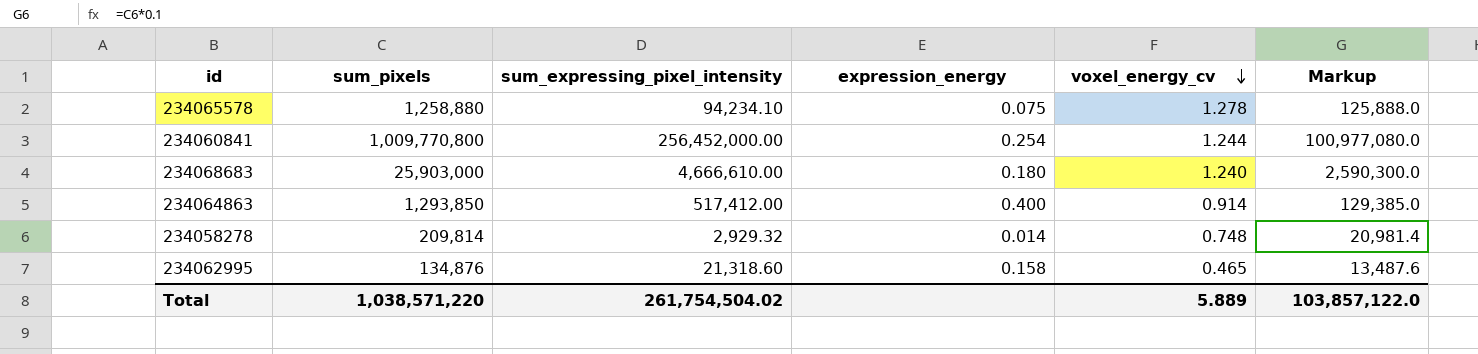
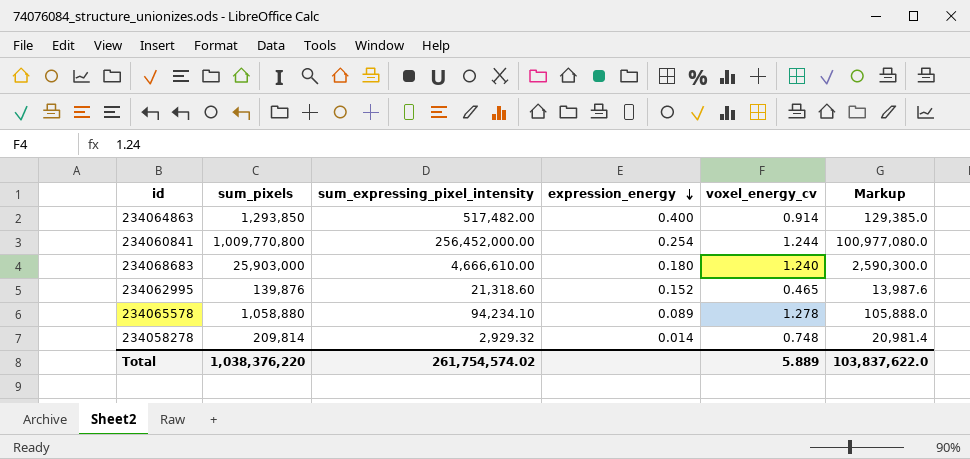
row order: voxel_energy_cv descending -> expression_energy descending
234064863 | sum_expressing_pixel_intensity: 517,412.00 -> 517,482.00
234062995 | sum_pixels: 134,876 -> 139,876
234062995 | expression_energy: 0.158 -> 0.152
234062995 | Markup: 13,487.6 -> 13,987.6
234065578 | sum_pixels: 1,258,880 -> 1,058,880
234065578 | expression_energy: 0.075 -> 0.089
234065578 | Markup: 125,888.0 -> 105,888.0
Total | sum_pixels: 1,038,571,220 -> 1,038,376,220
Total | sum_expressing_pixel_intensity: 261,754,504.02 -> 261,754,574.02
Total | Markup: 103,857,122.0 -> 103,837,622.0

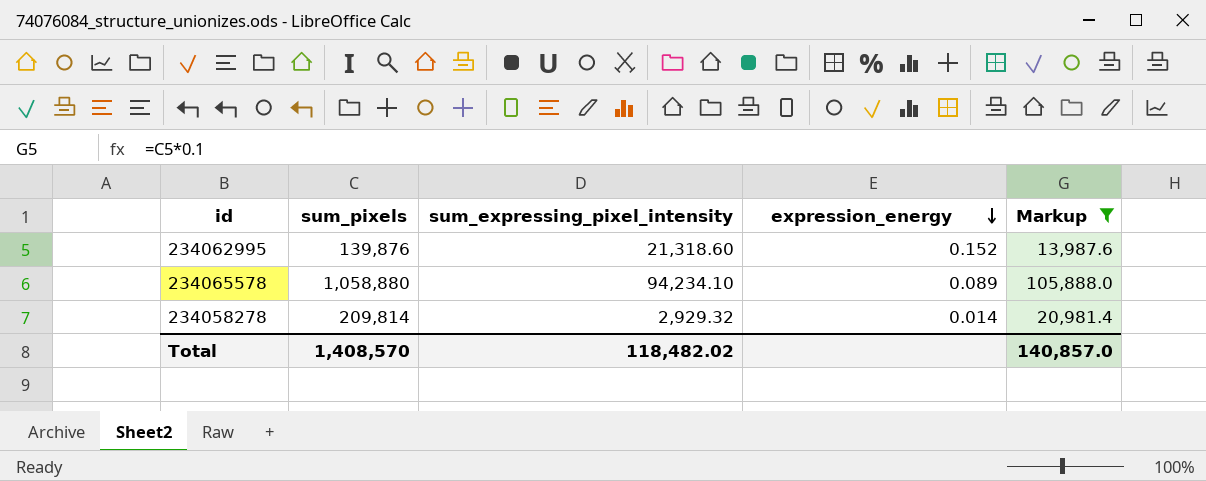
filter: none -> Markup <= 105,888.0
column voxel_energy_cv | position: 5 -> none
Total | sum_pixels: 1,038,376,220 -> 1,408,570
Total | sum_expressing_pixel_intensity: 261,754,574.02 -> 118,482.02
Total | Markup: 103,837,622.0 -> 140,857.0

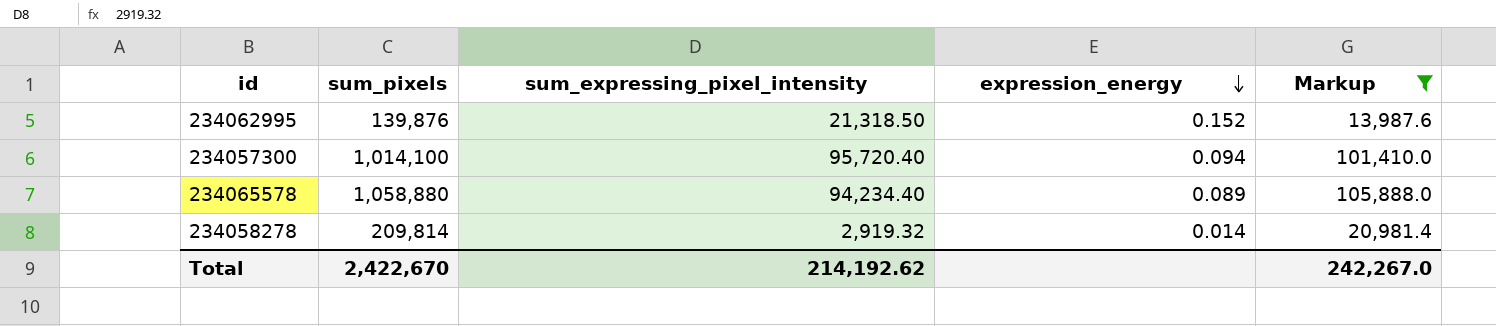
234062995 | sum_expressing_pixel_intensity: 21,318.60 -> 21,318.50
row 234057300: none -> 1,014,100 | 95,720.40 | 0.094 | 101,410.0
234065578 | sum_expressing_pixel_intensity: 94,234.10 -> 94,234.40
234058278 | sum_expressing_pixel_intensity: 2,929.32 -> 2,919.32
Total | sum_pixels: 1,408,570 -> 2,422,670
Total | sum_expressing_pixel_intensity: 118,482.02 -> 214,192.62
Total | Markup: 140,857.0 -> 242,267.0

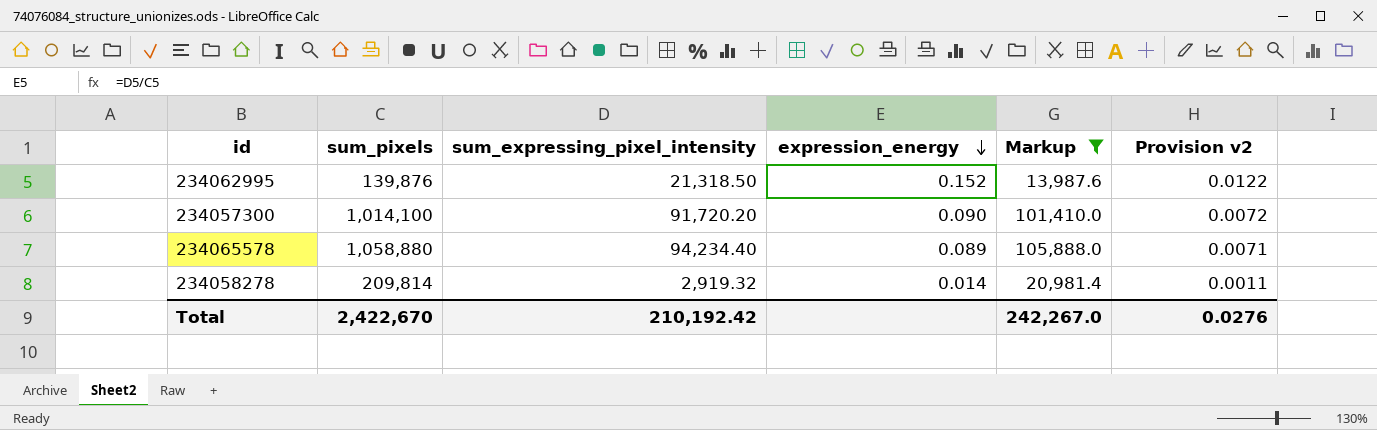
column Provision v2 | formula: none -> [expression_energy] * 0.08
234057300 | sum_expressing_pixel_intensity: 95,720.40 -> 91,720.20
234057300 | expression_energy: 0.094 -> 0.090
Total | sum_expressing_pixel_intensity: 214,192.62 -> 210,192.42

